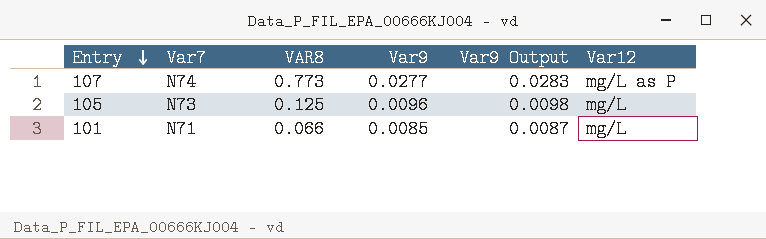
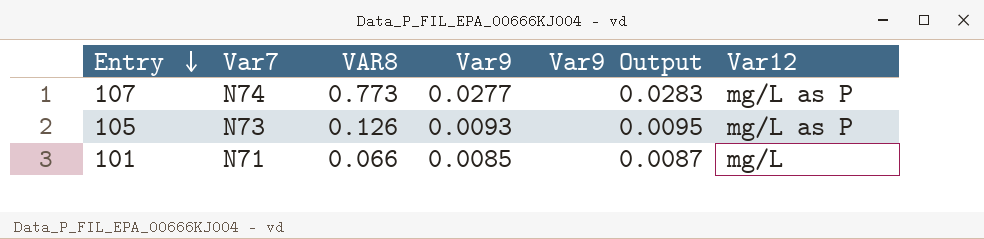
105 | VAR8: 0.125 -> 0.126
105 | Var9: 0.0096 -> 0.0093
105 | Var9 Output: 0.0098 -> 0.0095
105 | Var12: mg/L -> mg/L as P

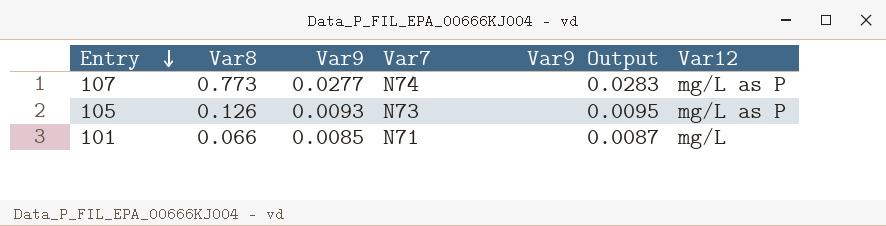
column name: VAR8 -> Var8
column Var7 | position: 2 -> 4

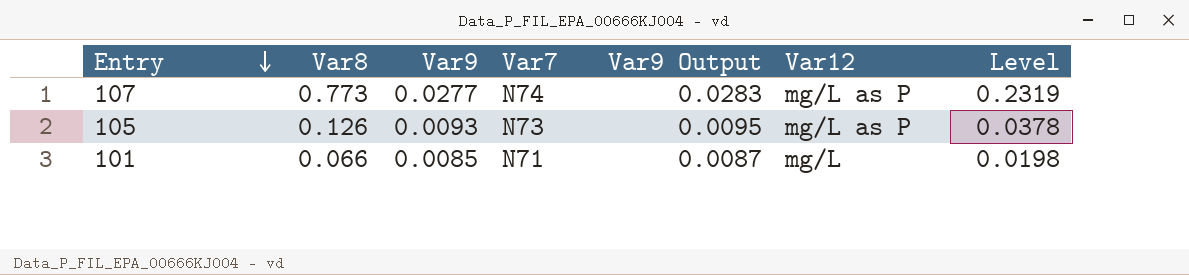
column Level | formula: none -> [Var8] * 0.3

